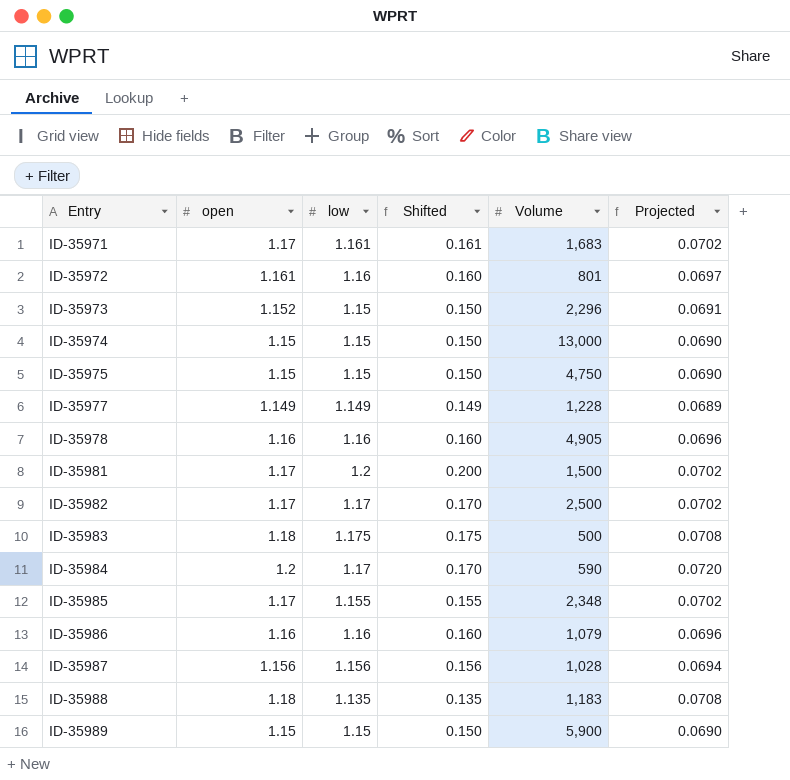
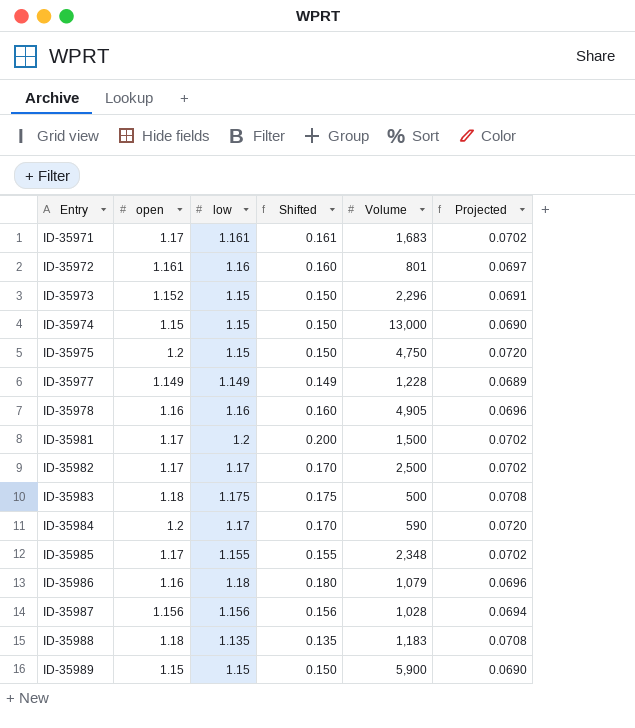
ID-35975 | open: 1.15 -> 1.2
ID-35975 | Projected: 0.0690 -> 0.0720
ID-35986 | low: 1.16 -> 1.18
ID-35986 | Shifted: 0.160 -> 0.180

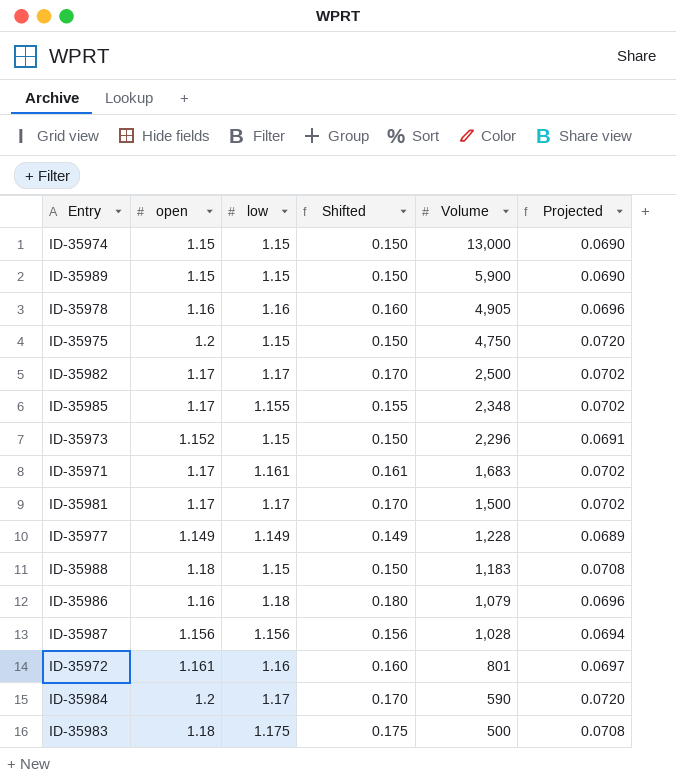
row order: Entry ascending -> Volume descending
ID-35981 | low: 1.2 -> 1.17
ID-35981 | Shifted: 0.200 -> 0.170
ID-35988 | low: 1.135 -> 1.15
ID-35988 | Shifted: 0.135 -> 0.150

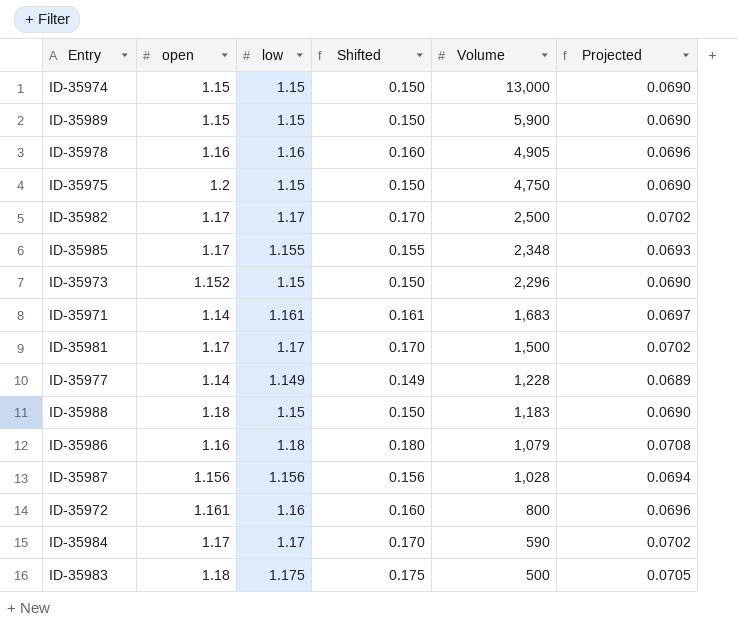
column Projected | formula: [open] * 0.06 -> [low] * 0.06
ID-35971 | open: 1.17 -> 1.14
ID-35977 | open: 1.149 -> 1.14
ID-35972 | Volume: 801 -> 800
ID-35984 | open: 1.2 -> 1.17

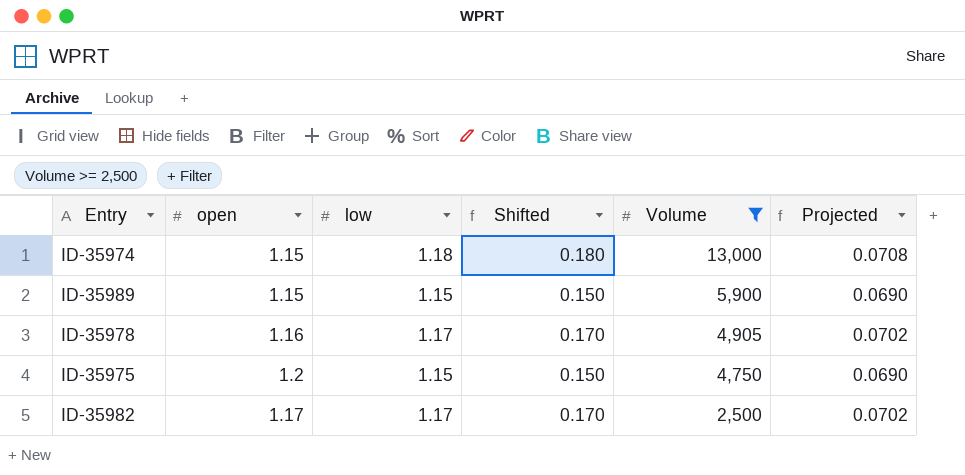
filter: none -> Volume >= 2,500
ID-35974 | low: 1.15 -> 1.18
ID-35974 | Shifted: 0.150 -> 0.180
ID-35974 | Projected: 0.0690 -> 0.0708
ID-35978 | low: 1.16 -> 1.17
ID-35978 | Shifted: 0.160 -> 0.170
ID-35978 | Projected: 0.0696 -> 0.0702

